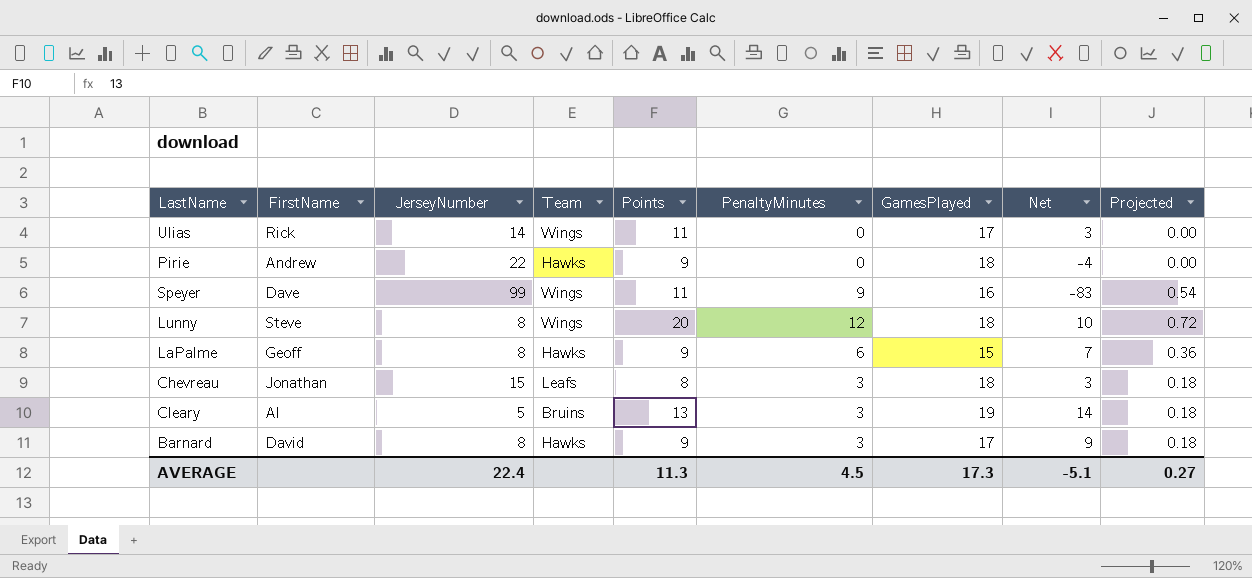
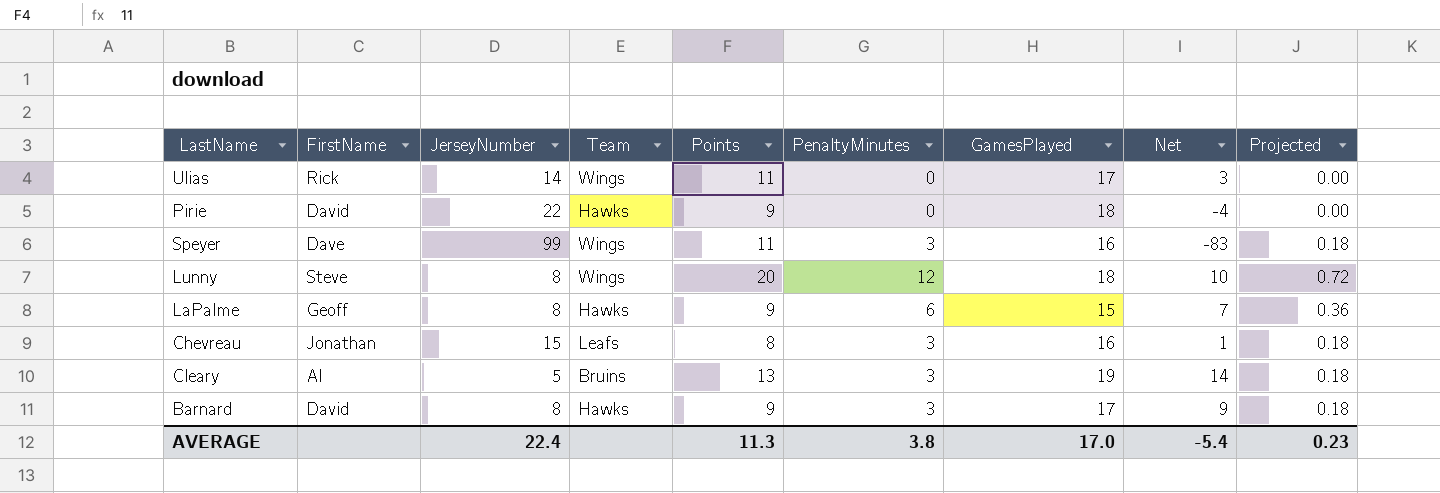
Pirie | FirstName: Andrew -> David
Speyer | PenaltyMinutes: 9 -> 3
Speyer | Projected: 0.54 -> 0.18
Chevreau | GamesPlayed: 18 -> 16
Chevreau | Net: 3 -> 1
AVERAGE | PenaltyMinutes: 4.5 -> 3.8
AVERAGE | GamesPlayed: 17.3 -> 17.0
AVERAGE | Net: -5.1 -> -5.4
AVERAGE | Projected: 0.27 -> 0.23

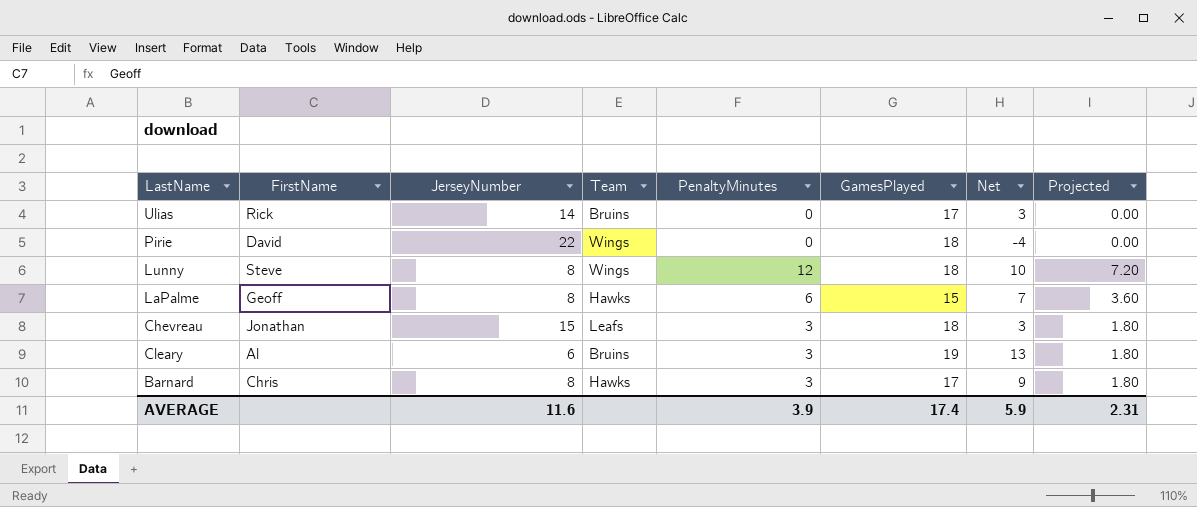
column Points | position: 5 -> none
column Projected | formula: [PenaltyMinutes] * 0.06 -> [PenaltyMinutes] * 0.6
row Speyer: Dave | 99 | Wings | 11 | 3 | 16 | -83 | 0.18 -> none
Ulias | Team: Wings -> Bruins
Pirie | Team: Hawks -> Wings
Chevreau | GamesPlayed: 16 -> 18
Chevreau | Net: 1 -> 3
Cleary | JerseyNumber: 5 -> 6
Cleary | Net: 14 -> 13
Barnard | FirstName: David -> Chris
AVERAGE | JerseyNumber: 22.4 -> 11.6
AVERAGE | PenaltyMinutes: 3.8 -> 3.9
AVERAGE | GamesPlayed: 17.0 -> 17.4
AVERAGE | Net: -5.4 -> 5.9
AVERAGE | Projected: 0.23 -> 2.31

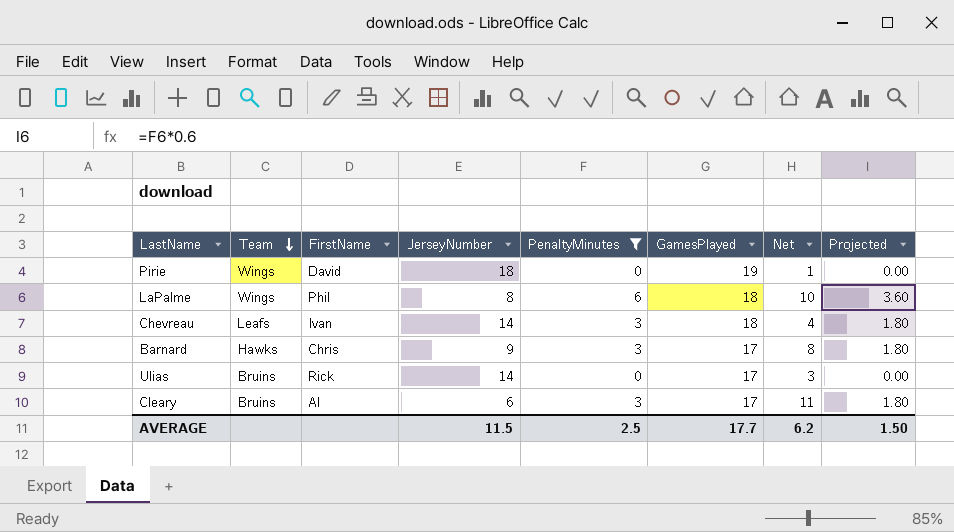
filter: none -> PenaltyMinutes != 12
row order: none -> Team descending
column Team | position: 4 -> 2
Pirie | JerseyNumber: 22 -> 18
Pirie | GamesPlayed: 18 -> 19
Pirie | Net: -4 -> 1
LaPalme | Team: Hawks -> Wings
LaPalme | FirstName: Geoff -> Phil
LaPalme | GamesPlayed: 15 -> 18
LaPalme | Net: 7 -> 10
Chevreau | FirstName: Jonathan -> Ivan
Chevreau | JerseyNumber: 15 -> 14
Chevreau | Net: 3 -> 4
Barnard | JerseyNumber: 8 -> 9
Barnard | Net: 9 -> 8
Cleary | GamesPlayed: 19 -> 17
Cleary | Net: 13 -> 11
AVERAGE | JerseyNumber: 11.6 -> 11.5
AVERAGE | PenaltyMinutes: 3.9 -> 2.5
AVERAGE | GamesPlayed: 17.4 -> 17.7
AVERAGE | Net: 5.9 -> 6.2
AVERAGE | Projected: 2.31 -> 1.50

